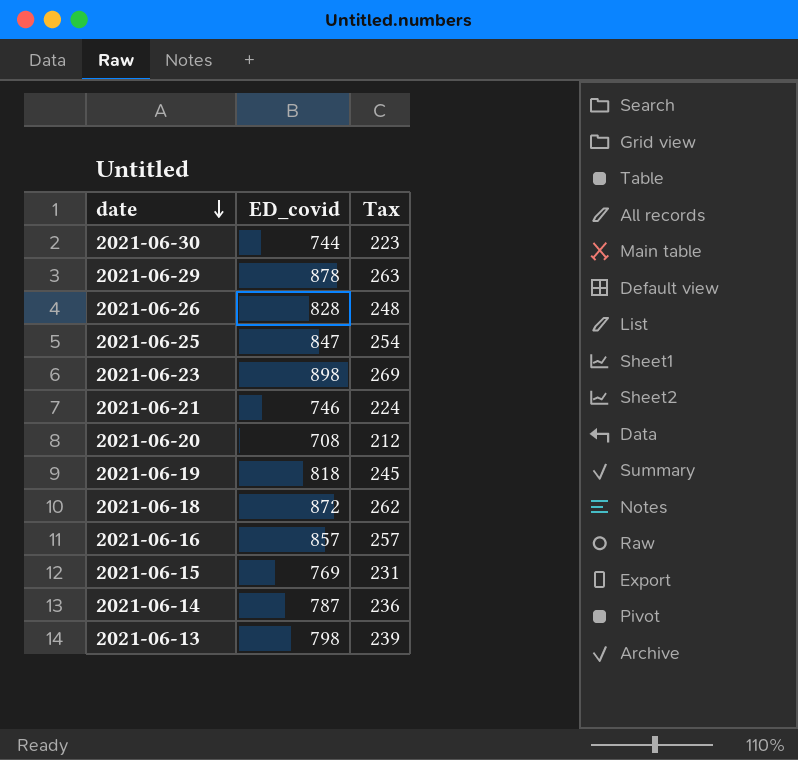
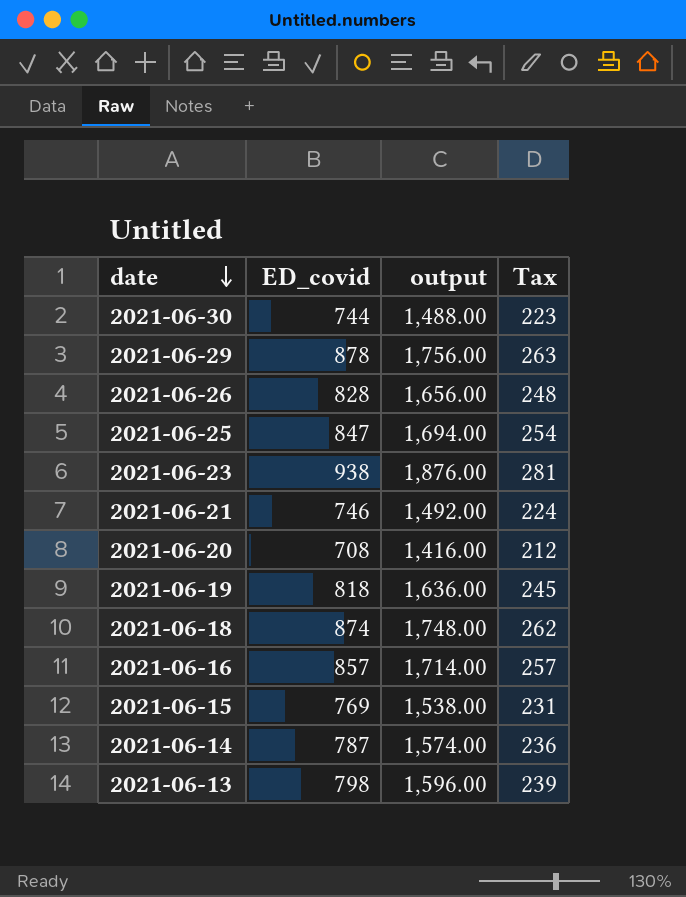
column output | formula: none -> [ED_covid] * 2
2021-06-23 | ED_covid: 898 -> 938
2021-06-23 | Tax: 269 -> 281
2021-06-18 | ED_covid: 872 -> 874

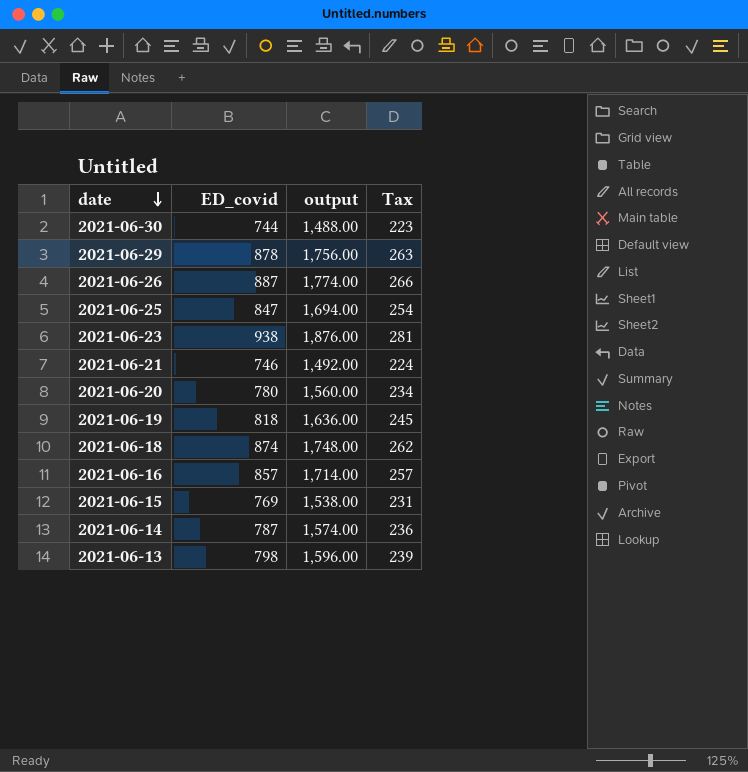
2021-06-26 | ED_covid: 828 -> 887
2021-06-26 | output: 1,656.00 -> 1,774.00
2021-06-26 | Tax: 248 -> 266
2021-06-20 | ED_covid: 708 -> 780
2021-06-20 | output: 1,416.00 -> 1,560.00
2021-06-20 | Tax: 212 -> 234

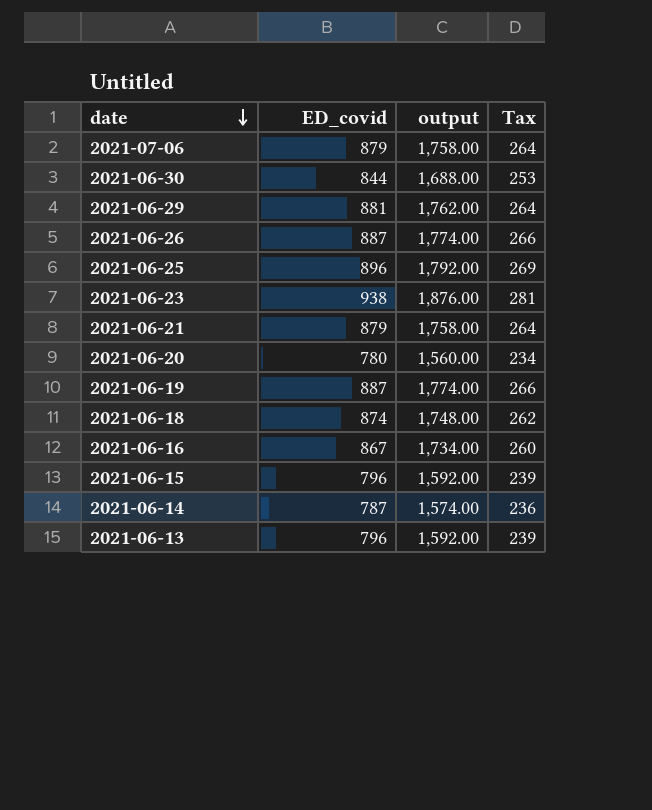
row 2021-07-06: none -> 879 | 1,758.00 | 264
2021-06-30 | ED_covid: 744 -> 844
2021-06-30 | output: 1,488.00 -> 1,688.00
2021-06-30 | Tax: 223 -> 253
2021-06-29 | ED_covid: 878 -> 881
2021-06-29 | output: 1,756.00 -> 1,762.00
2021-06-29 | Tax: 263 -> 264
2021-06-25 | ED_covid: 847 -> 896
2021-06-25 | output: 1,694.00 -> 1,792.00
2021-06-25 | Tax: 254 -> 269
2021-06-21 | ED_covid: 746 -> 879
2021-06-21 | output: 1,492.00 -> 1,758.00
2021-06-21 | Tax: 224 -> 264
2021-06-19 | ED_covid: 818 -> 887
2021-06-19 | output: 1,636.00 -> 1,774.00
2021-06-19 | Tax: 245 -> 266
2021-06-16 | ED_covid: 857 -> 867
2021-06-16 | output: 1,714.00 -> 1,734.00
2021-06-16 | Tax: 257 -> 260
2021-06-15 | ED_covid: 769 -> 796
2021-06-15 | output: 1,538.00 -> 1,592.00
2021-06-15 | Tax: 231 -> 239
2021-06-13 | ED_covid: 798 -> 796
2021-06-13 | output: 1,596.00 -> 1,592.00

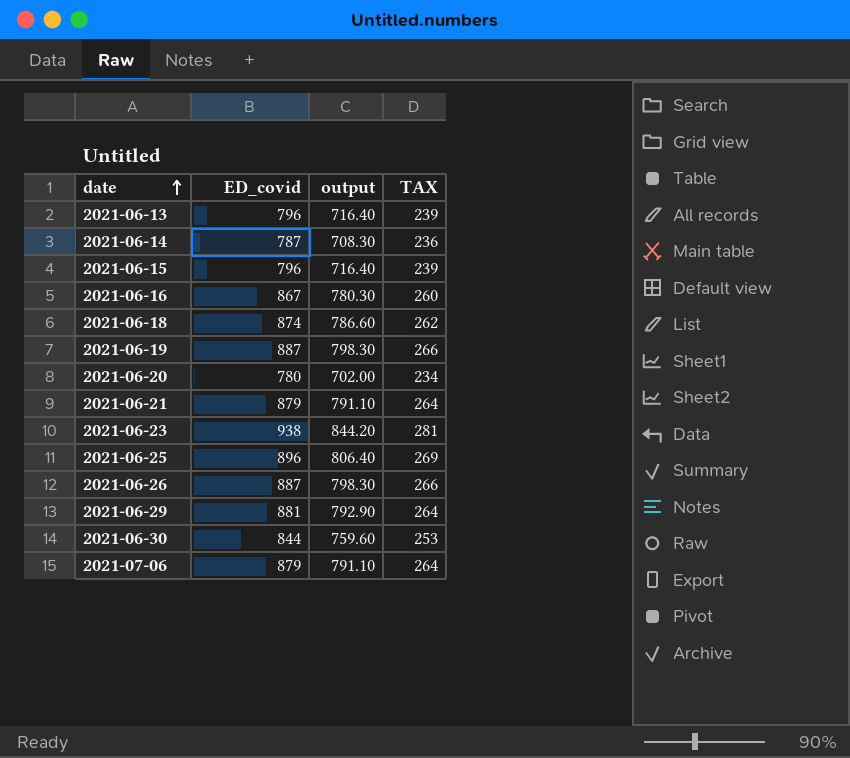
row order: date descending -> date ascending
column output | formula: [ED_covid] * 2 -> [ED_covid] * 0.9
column name: Tax -> TAX

